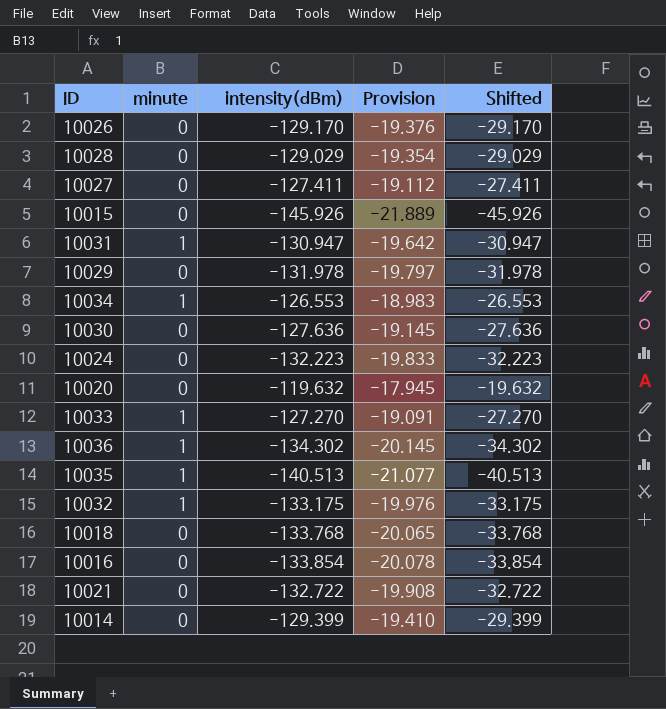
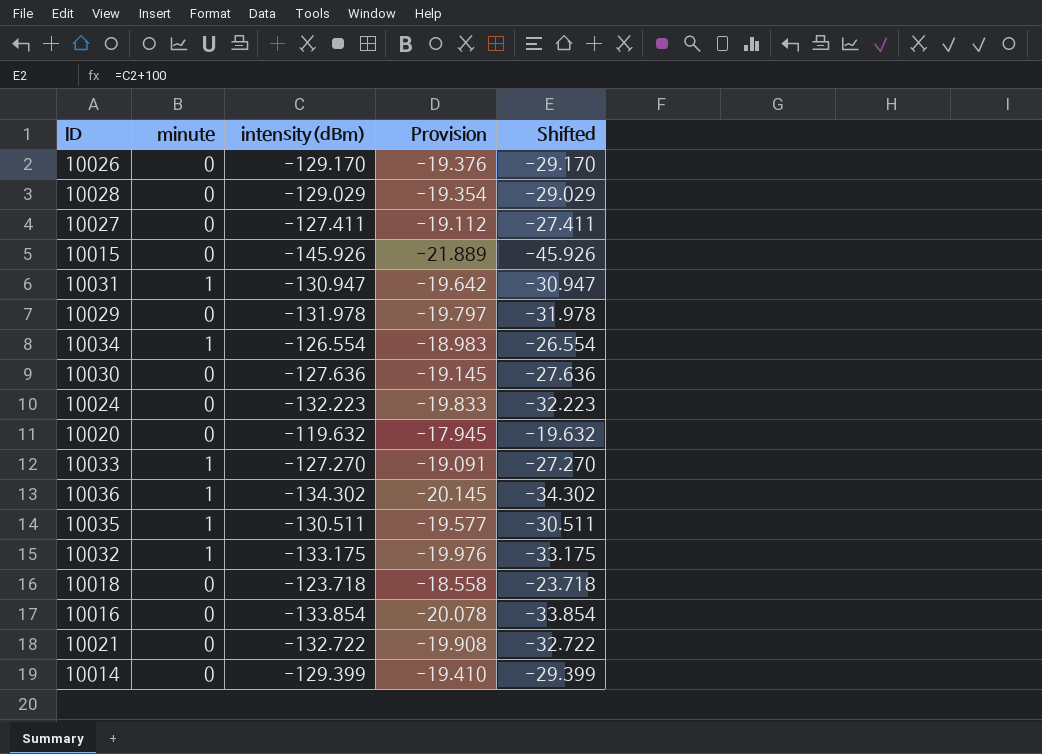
10034 | intensity(dBm): -126.553 -> -126.554
10034 | Shifted: -26.553 -> -26.554
10035 | intensity(dBm): -140.513 -> -130.511
10035 | Provision: -21.077 -> -19.577
10035 | Shifted: -40.513 -> -30.511
10018 | intensity(dBm): -133.768 -> -123.718
10018 | Provision: -20.065 -> -18.558
10018 | Shifted: -33.768 -> -23.718

